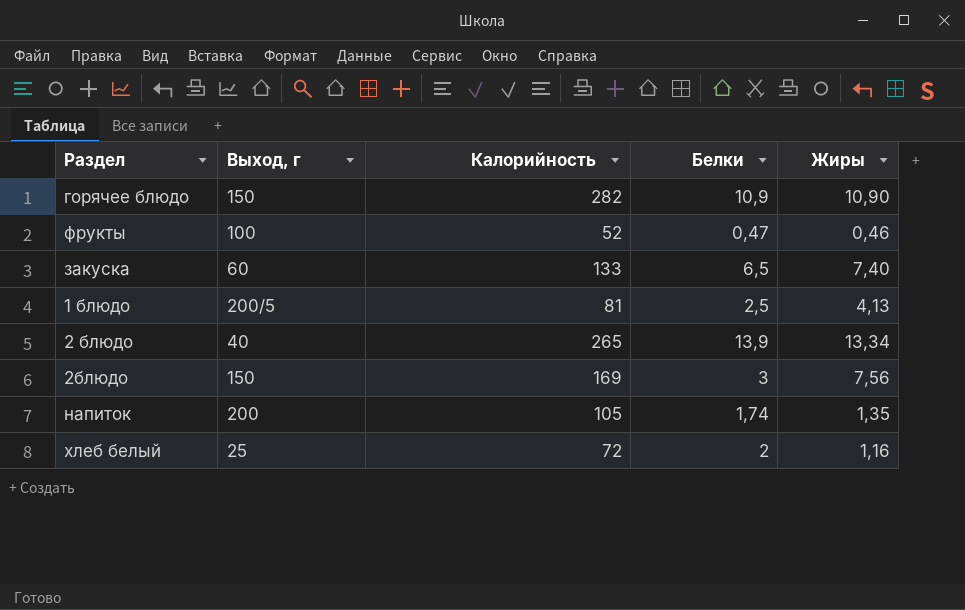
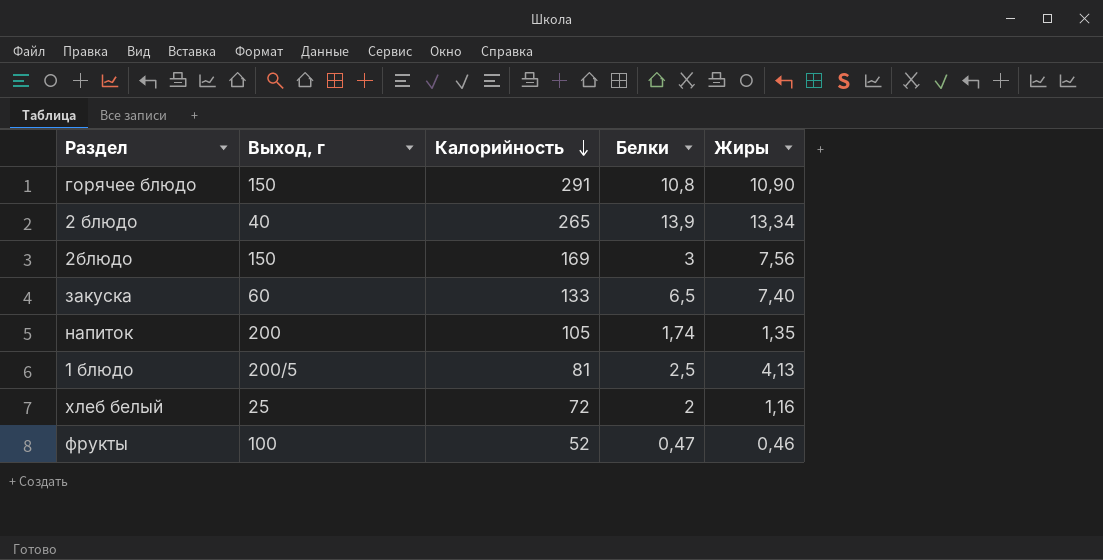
row order: none -> Калорийность descending
горячее блюдо | Калорийность: 282 -> 291
горячее блюдо | Белки: 10,9 -> 10,8

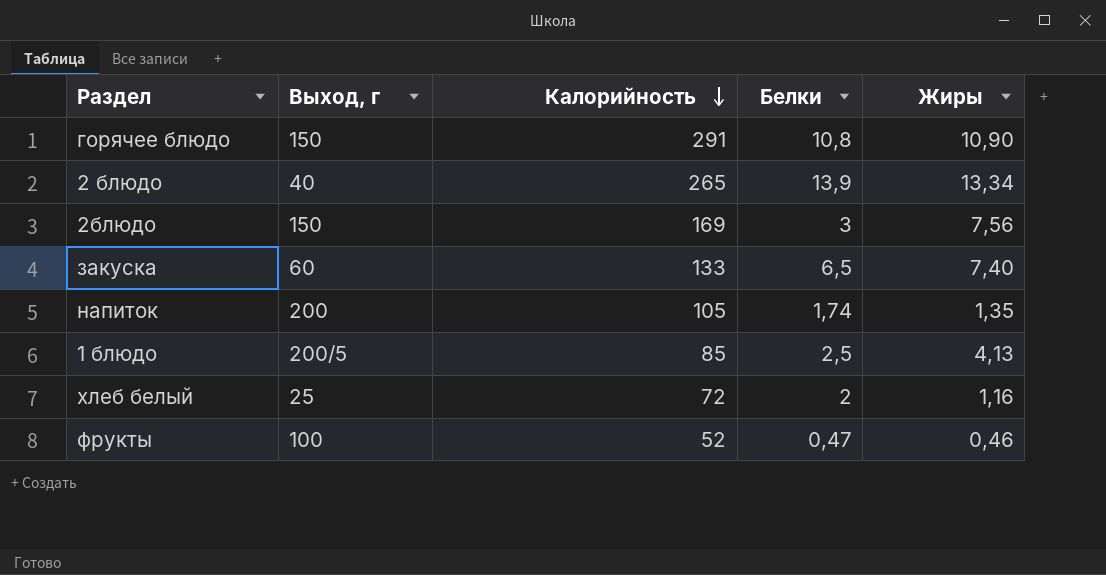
1 блюдо | Калорийность: 81 -> 85

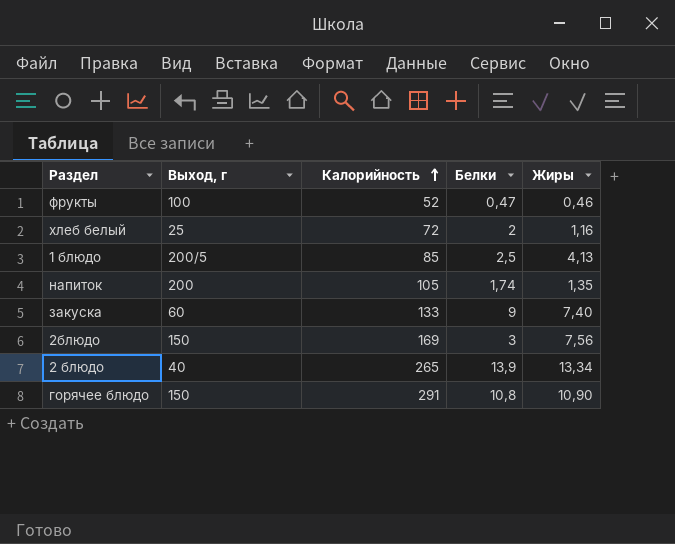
row order: Калорийность descending -> Калорийность ascending
закуска | Белки: 6,5 -> 9

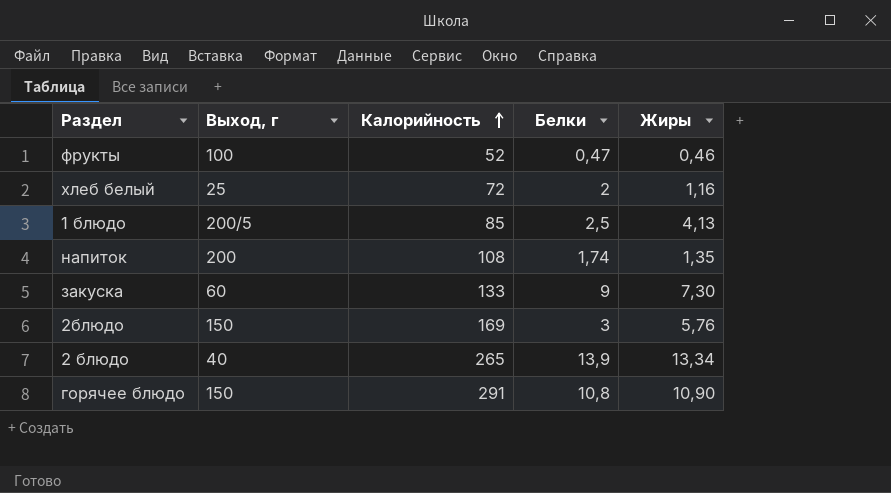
напиток | Калорийность: 105 -> 108
закуска | Жиры: 7,40 -> 7,30
2блюдо | Жиры: 7,56 -> 5,76

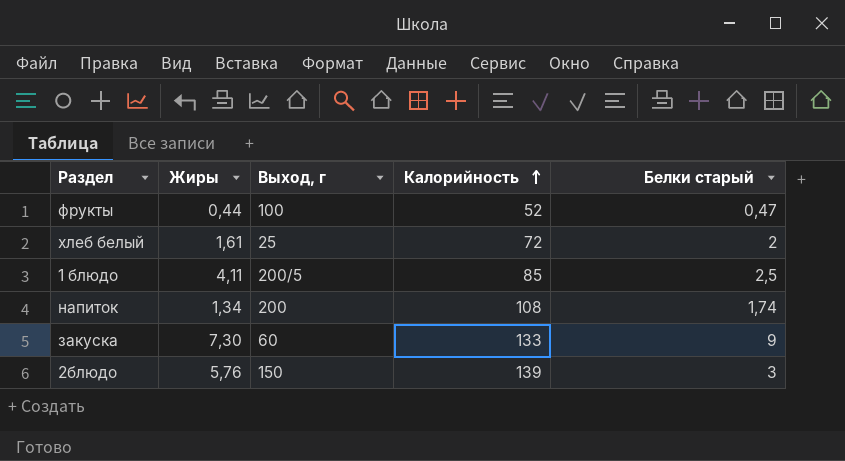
column Жиры | position: 5 -> 2
column name: Белки -> Белки старый
row 2 блюдо: 40 | 265 | 13,9 | 13,34 -> none
row горячее блюдо: 150 | 291 | 10,8 | 10,90 -> none
фрукты | Жиры: 0,46 -> 0,44
хлеб белый | Жиры: 1,16 -> 1,61
1 блюдо | Жиры: 4,13 -> 4,11
напиток | Жиры: 1,35 -> 1,34
2блюдо | Калорийность: 169 -> 139

